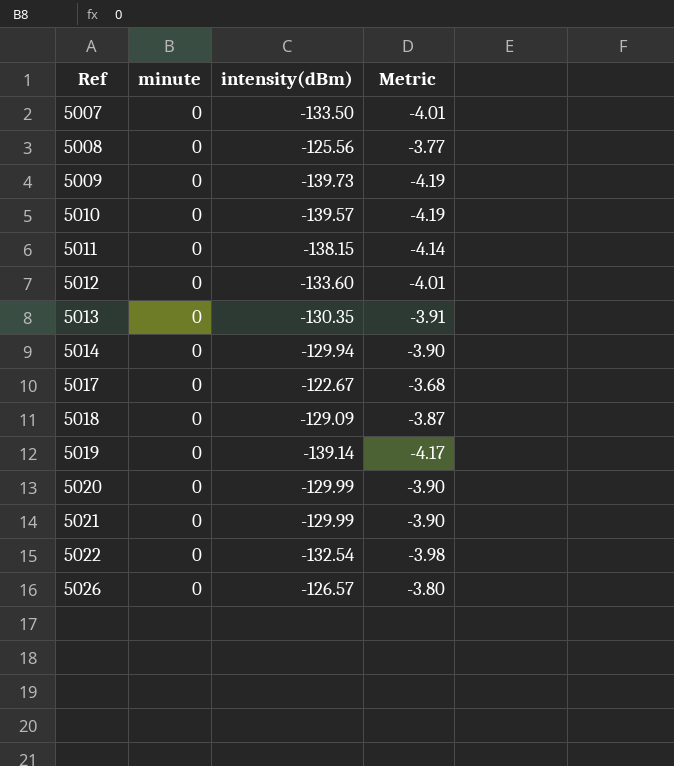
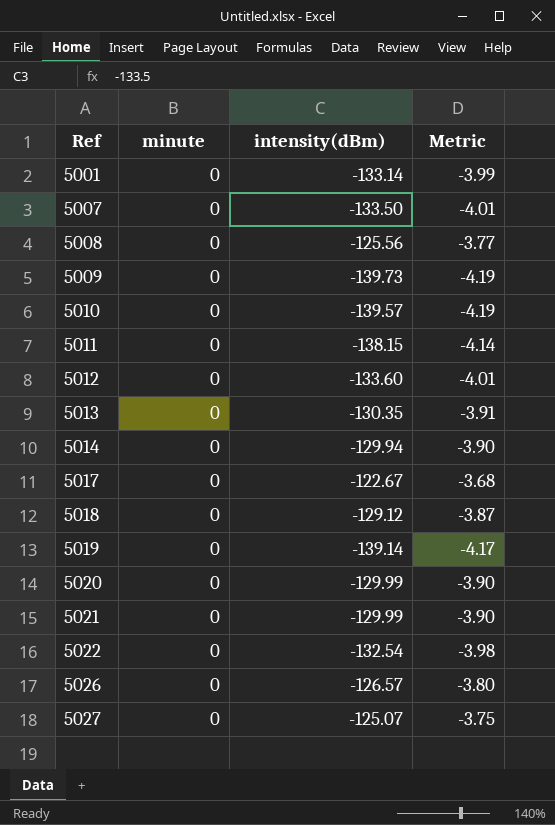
row 5001: none -> 0 | -133.14 | -3.99
5018 | intensity(dBm): -129.09 -> -129.12
row 5027: none -> 0 | -125.07 | -3.75

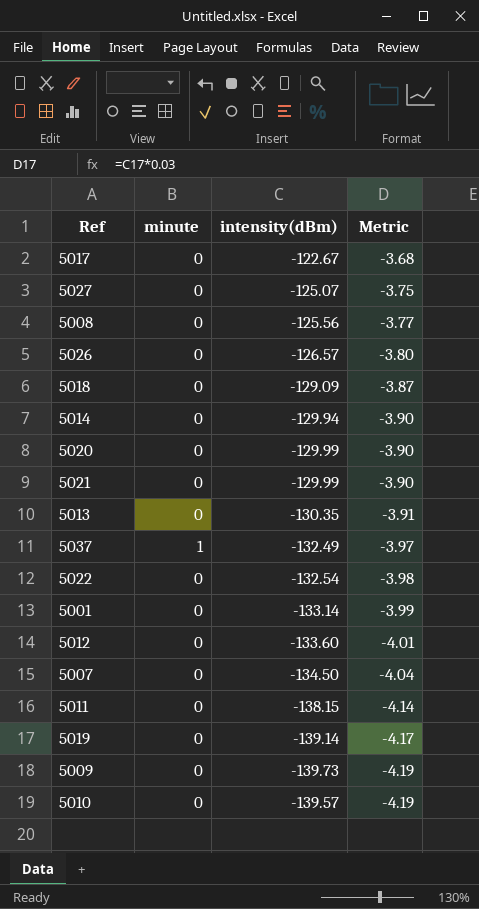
row order: Ref ascending -> Metric descending
5018 | intensity(dBm): -129.12 -> -129.09
row 5037: none -> 1 | -132.49 | -3.97
5007 | intensity(dBm): -133.50 -> -134.50
5007 | Metric: -4.01 -> -4.04

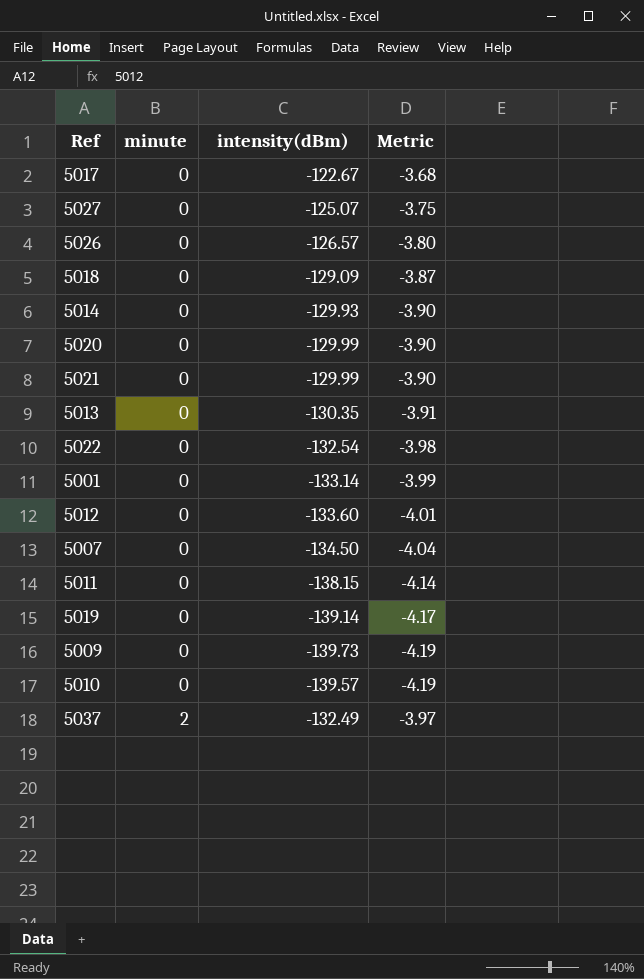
row order: Metric descending -> minute ascending
row 5008: 0 | -125.56 | -3.77 -> none
5014 | intensity(dBm): -129.94 -> -129.93
5037 | minute: 1 -> 2

